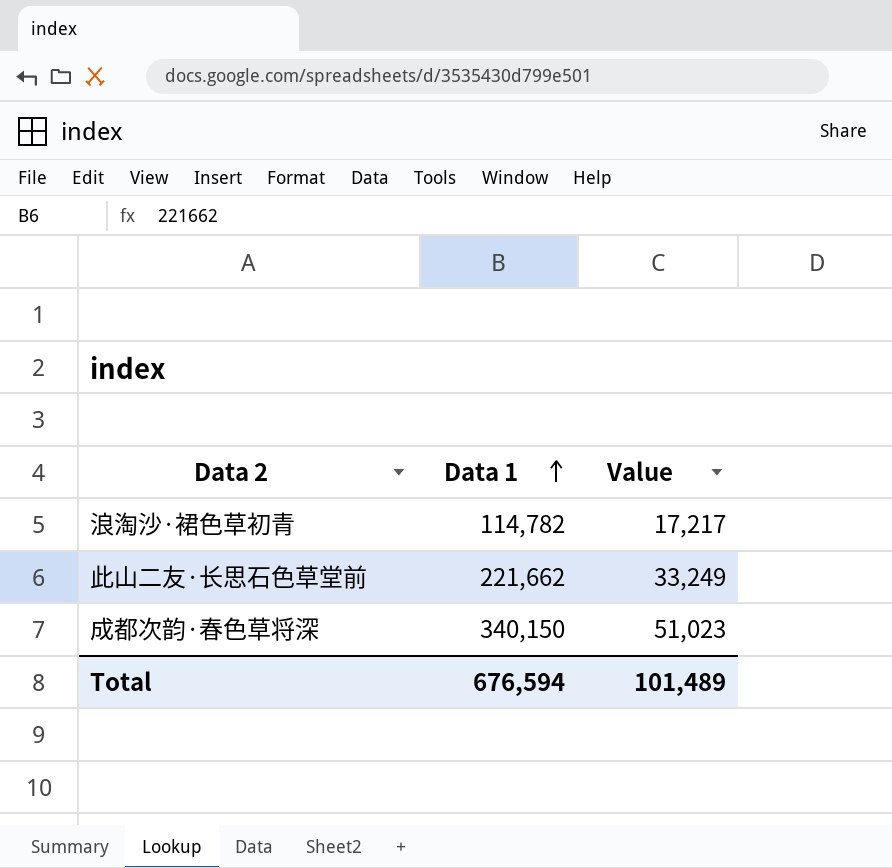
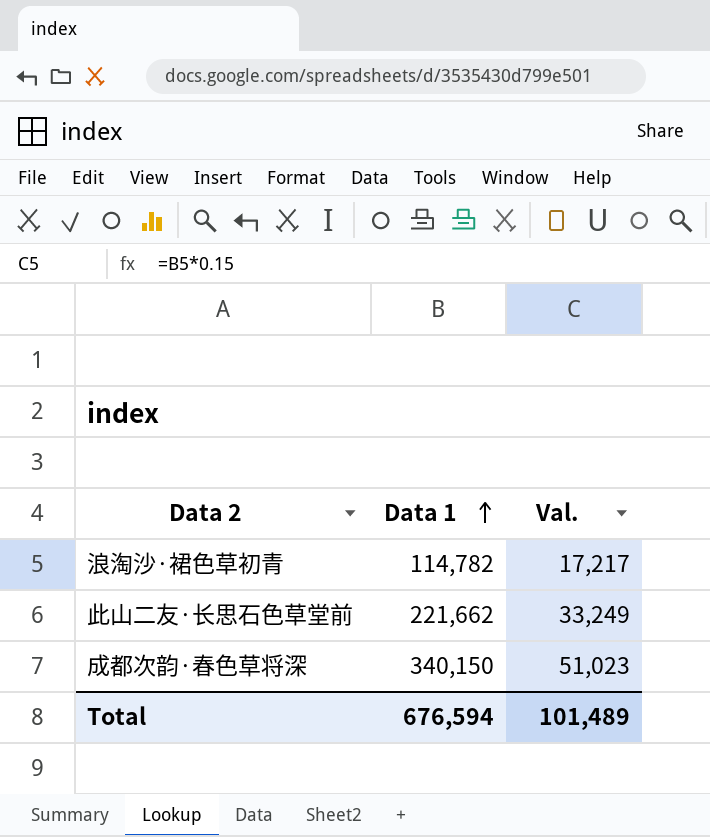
column name: Value -> Val.

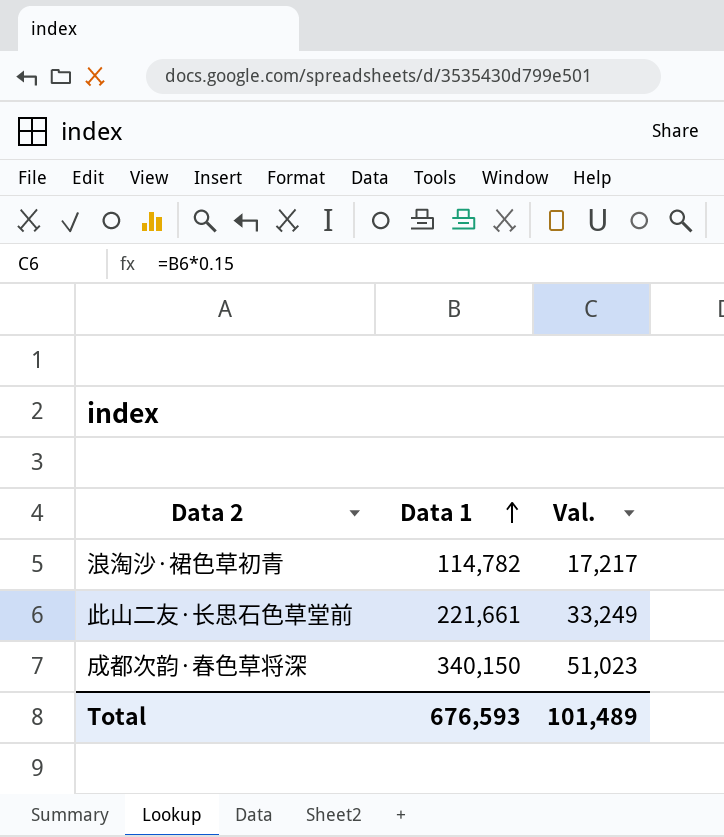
此山二友·长思石色草堂前 | Data 1: 221,662 -> 221,661
Total | Data 1: 676,594 -> 676,593

